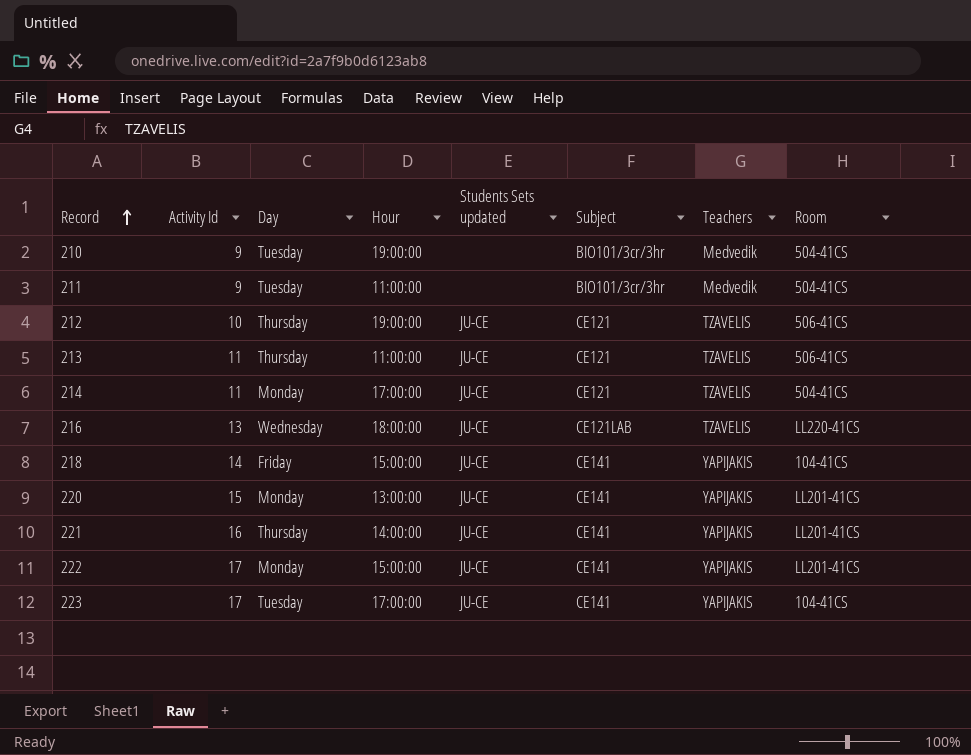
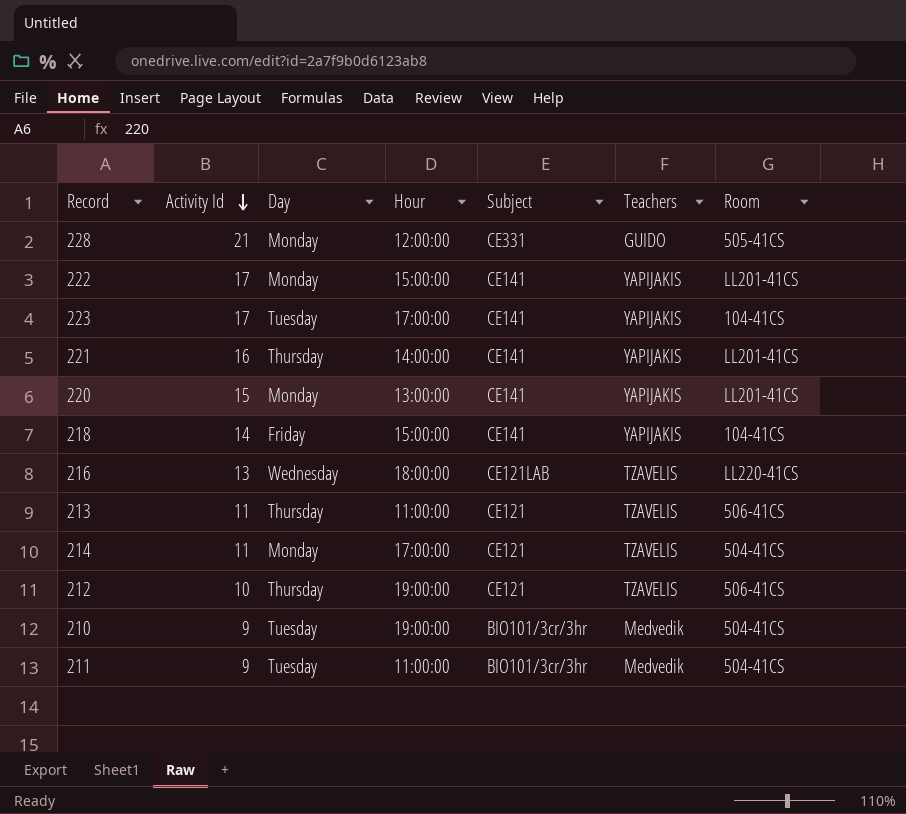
row order: Record ascending -> Activity Id descending
column Students Sets updated | position: 5 -> none
row 228: none -> 21 | Monday | 12:00:00 | CE331 | GUIDO | 505-41CS

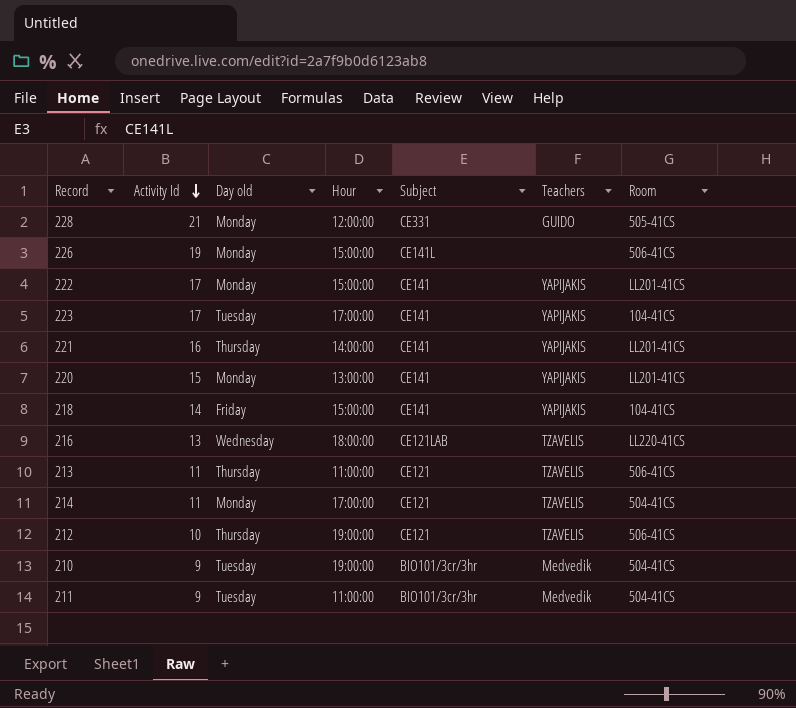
column name: Day -> Day old
row 226: none -> 19 | Monday | 15:00:00 | CE141L | none | 506-41CS

